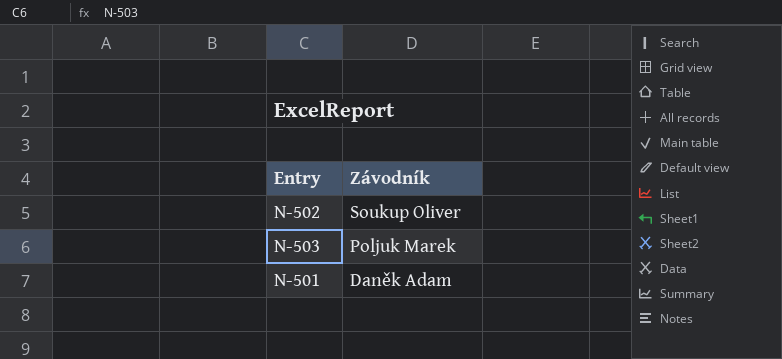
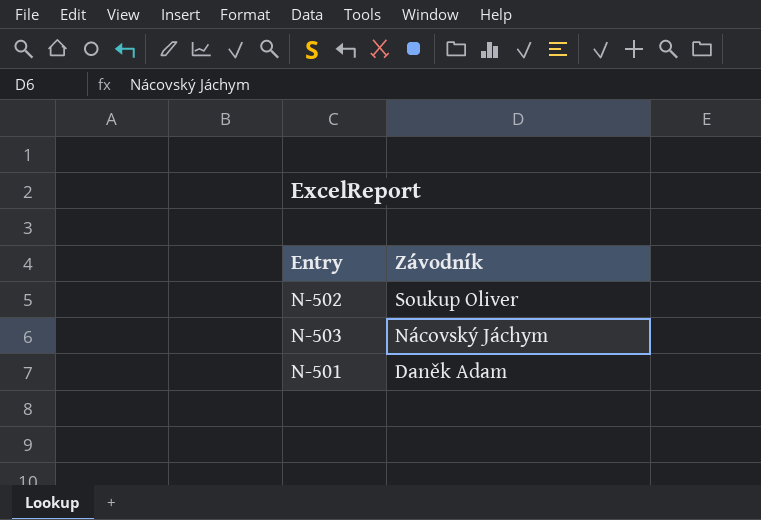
N-503 | Závodník: Poljuk Marek -> Nácovský Jáchym

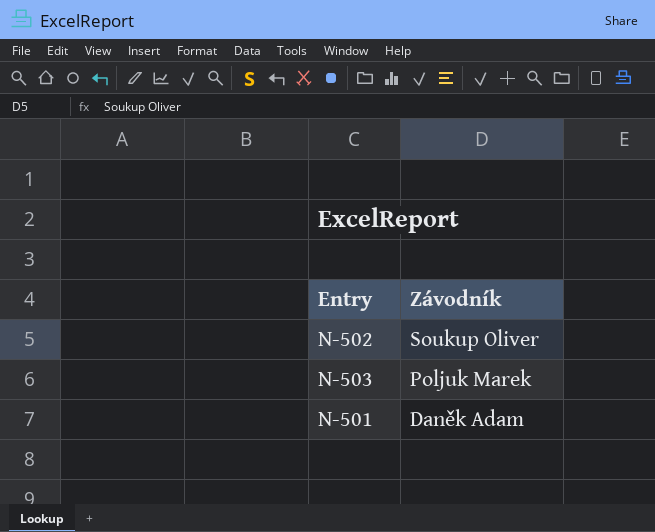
N-503 | Závodník: Nácovský Jáchym -> Poljuk Marek

